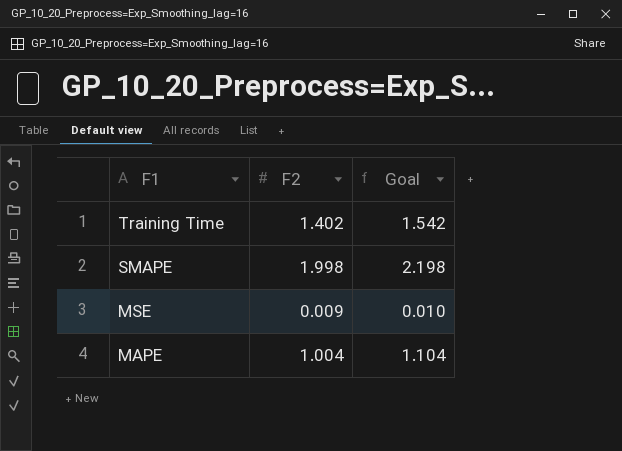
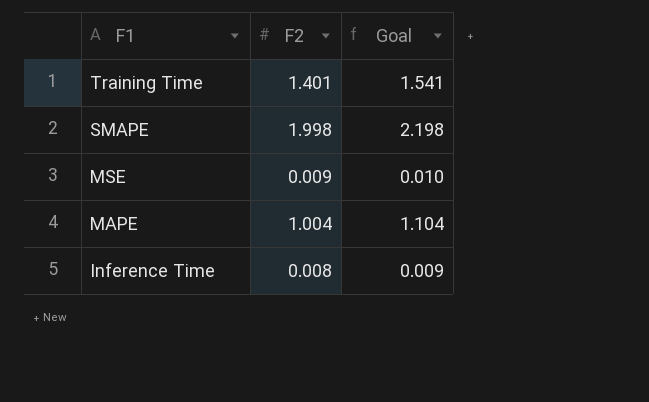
Training Time | F2: 1.402 -> 1.401
Training Time | Goal: 1.542 -> 1.541
row Inference Time: none -> 0.008 | 0.009

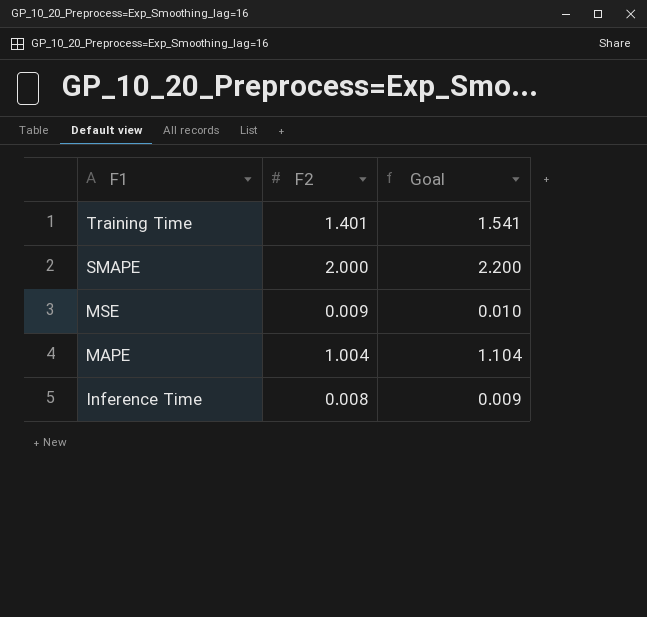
SMAPE | F2: 1.998 -> 2.000
SMAPE | Goal: 2.198 -> 2.200

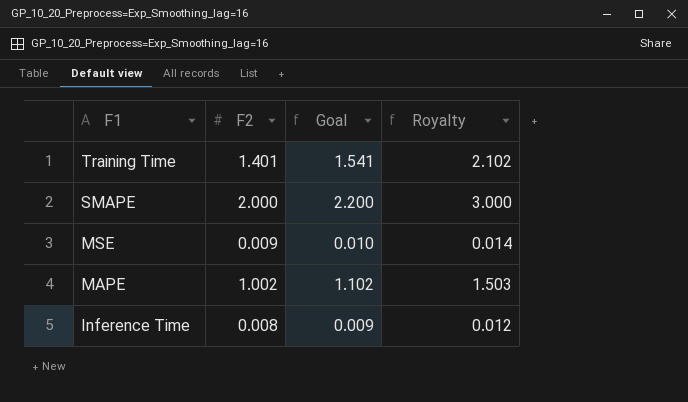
column Royalty | formula: none -> [F2] * 1.5
MAPE | F2: 1.004 -> 1.002
MAPE | Goal: 1.104 -> 1.102

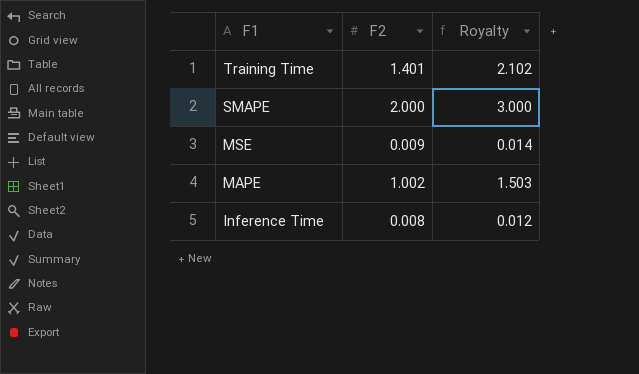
column Goal | formula: [F2] * 1.1 -> none

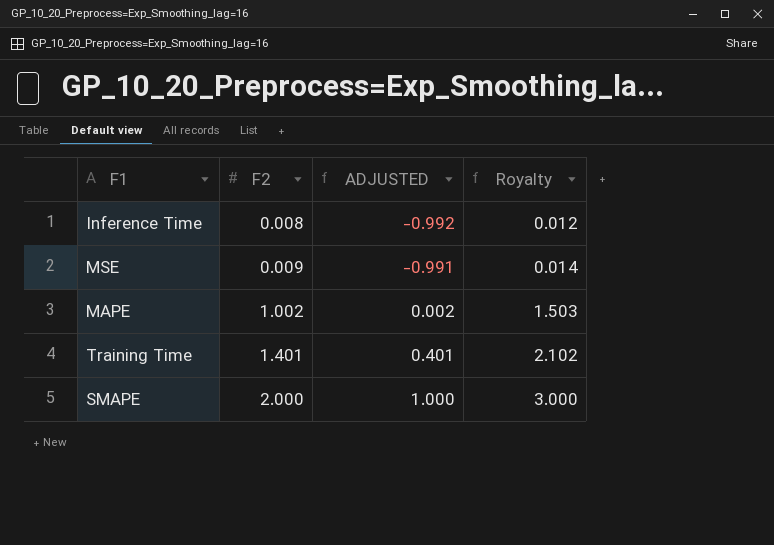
row order: F1 descending -> F2 ascending
column ADJUSTED | formula: none -> [F2] - 1

